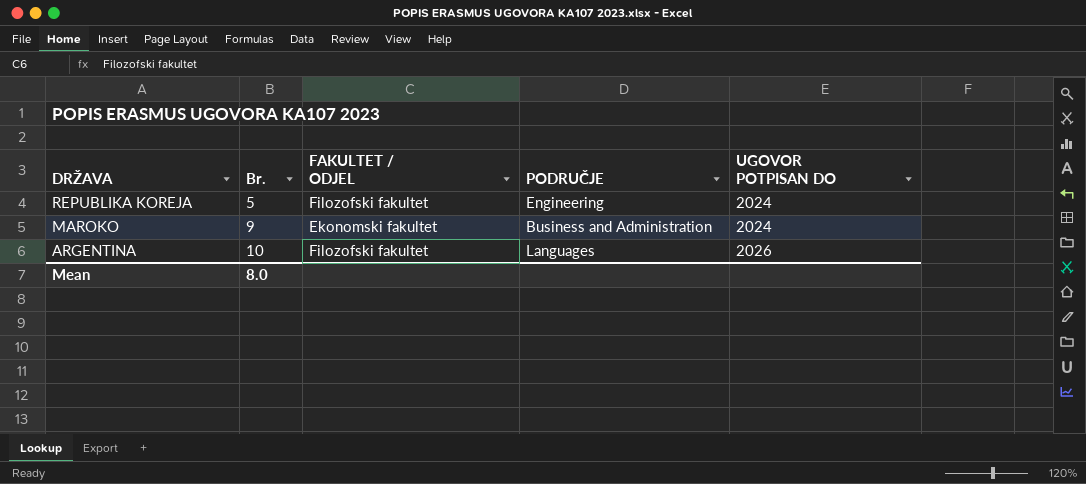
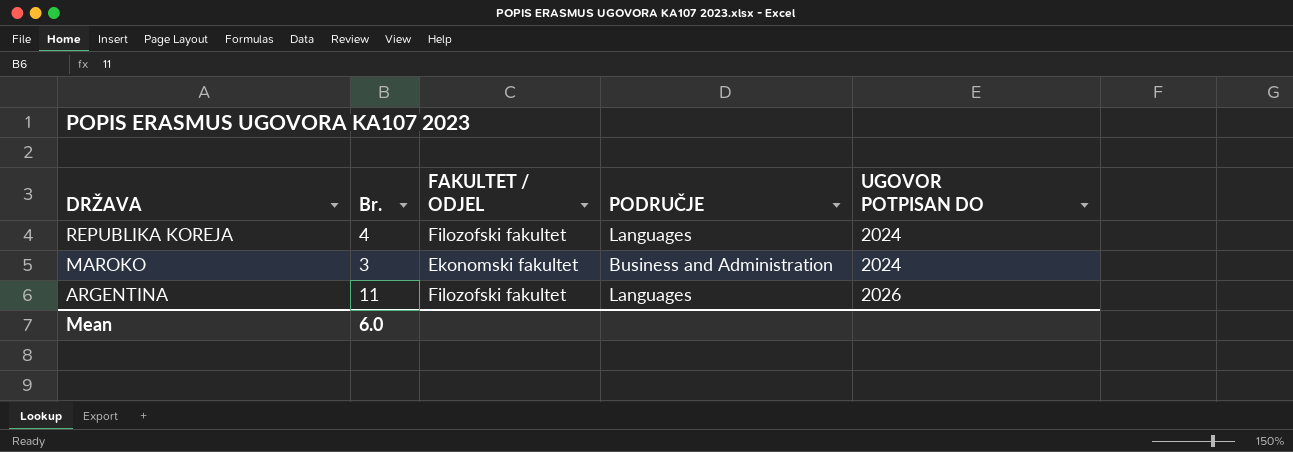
REPUBLIKA KOREJA | Br.: 5 -> 4
REPUBLIKA KOREJA | PODRUČJE: Engineering -> Languages
MAROKO | Br.: 9 -> 3
ARGENTINA | Br.: 10 -> 11
Mean | Br.: 8.0 -> 6.0

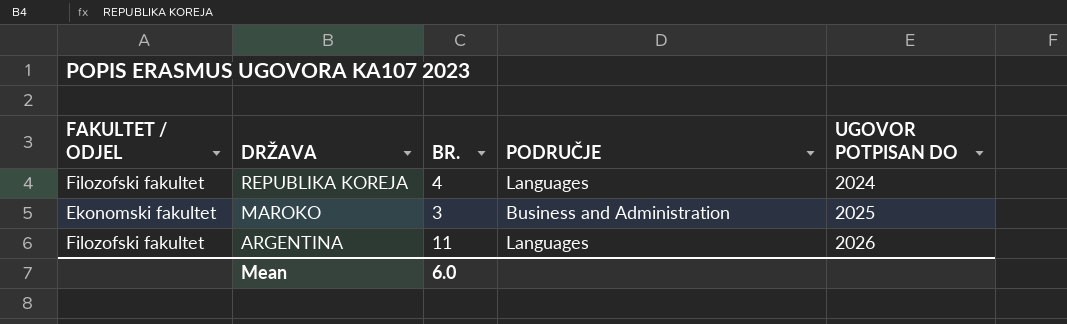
column FAKULTET / ODJEL | position: 3 -> 1
column name: Br. -> BR.
MAROKO | UGOVOR POTPISAN DO: 2024 -> 2025

